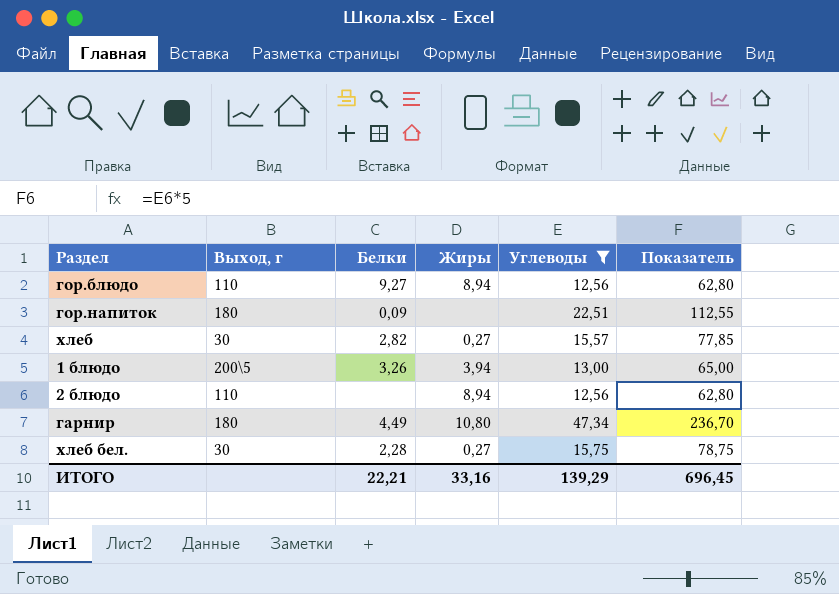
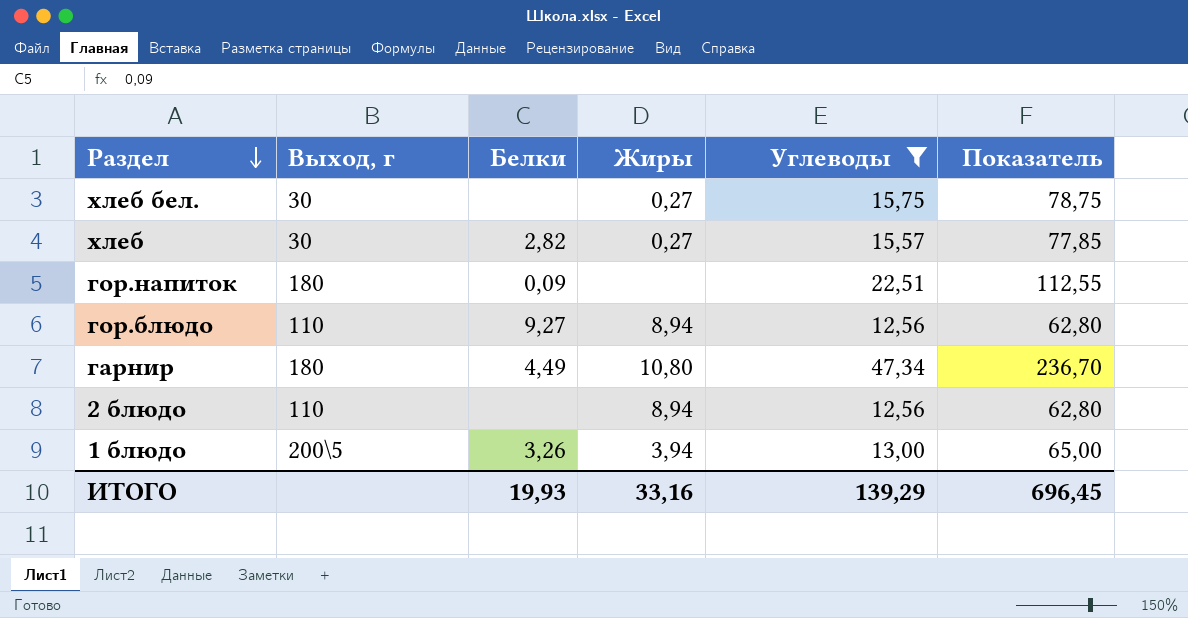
row order: none -> Раздел descending
хлеб бел. | Белки: 2,28 -> none
ИТОГО | Белки: 22,21 -> 19,93

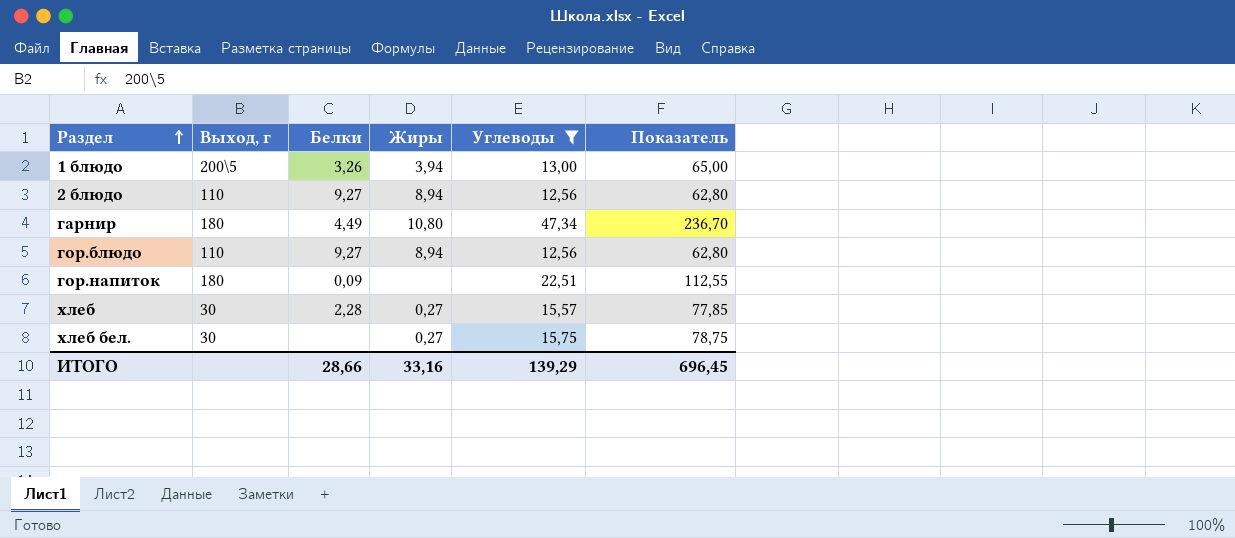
row order: Раздел descending -> Раздел ascending
2 блюдо | Белки: none -> 9,27
хлеб | Белки: 2,82 -> 2,28
ИТОГО | Белки: 19,93 -> 28,66

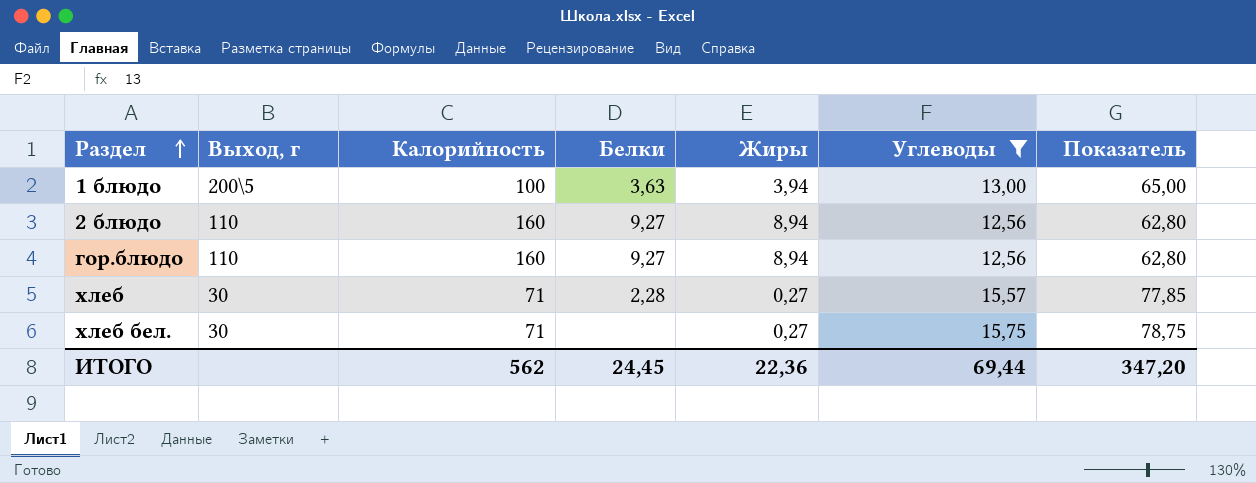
column Калорийность | position: none -> 3
row гарнир: 180 | 4,49 | 10,80 | 47,34 | 236,70 -> none
row гор.напиток: 180 | 0,09 | none | 22,51 | 112,55 -> none
1 блюдо | Белки: 3,26 -> 3,63
ИТОГО | Белки: 28,66 -> 24,45
ИТОГО | Жиры: 33,16 -> 22,36
ИТОГО | Углеводы: 139,29 -> 69,44
ИТОГО | Показатель: 696,45 -> 347,20

